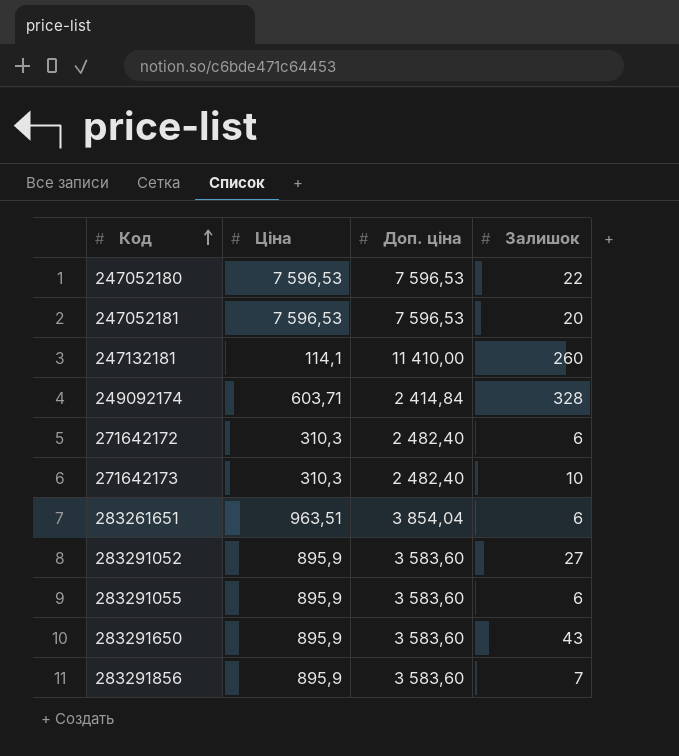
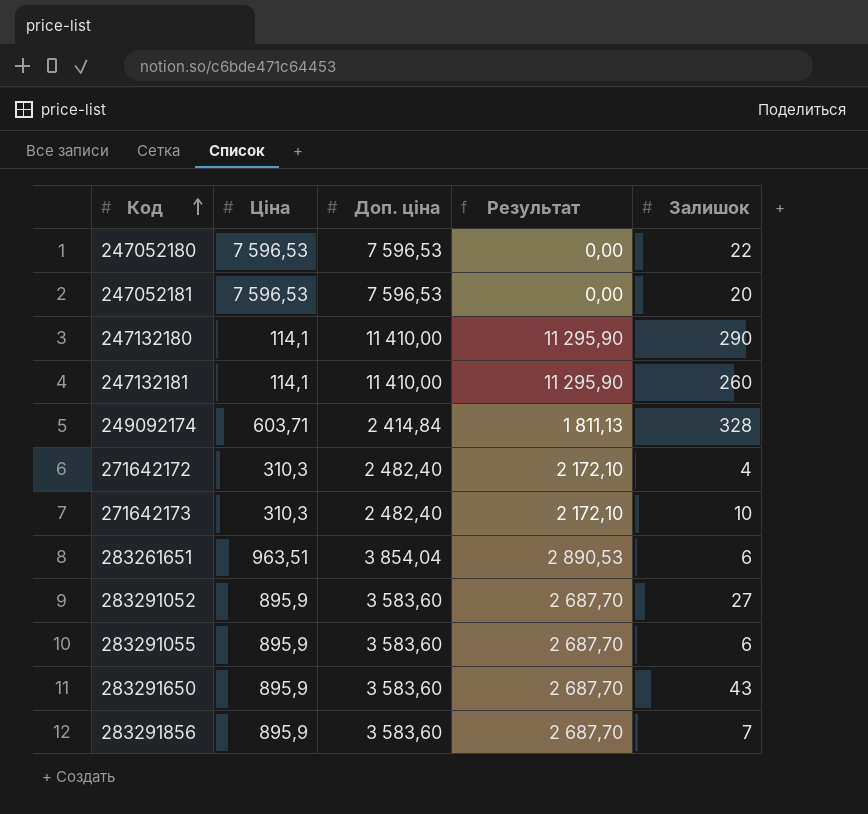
column Результат | formula: none -> [Доп. ціна] - [Ціна]
row 247132180: none -> 114,1 | 11 410,00 | 11 295,90 | 290
271642172 | Залишок: 6 -> 4

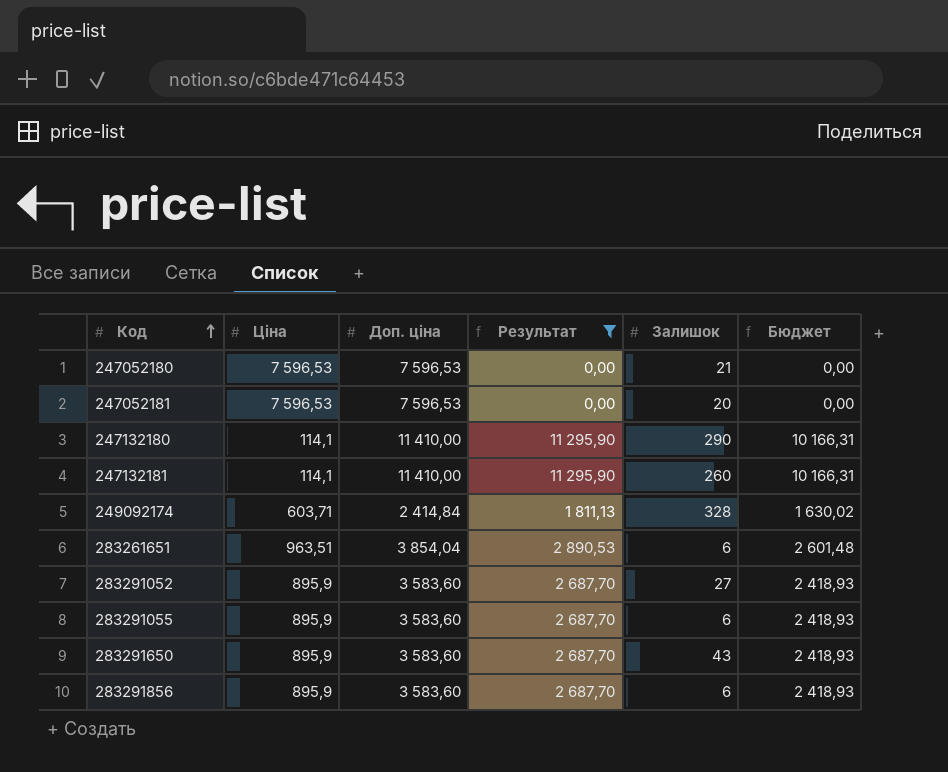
filter: none -> Результат != 2 172,10
column Бюджет | formula: none -> [Результат] * 0,9
247052180 | Залишок: 22 -> 21
283291856 | Залишок: 7 -> 6

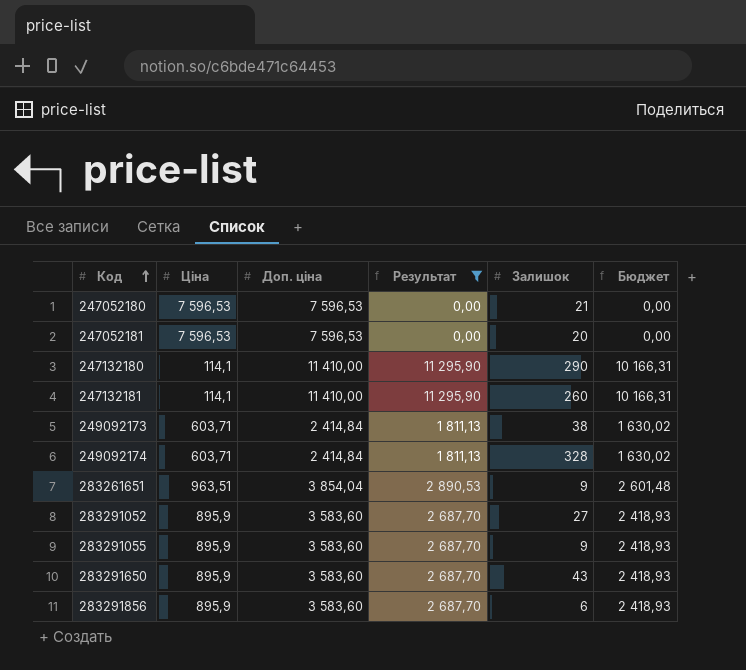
row 249092173: none -> 603,71 | 2 414,84 | 1 811,13 | 38 | 1 630,02
283261651 | Залишок: 6 -> 9
283291055 | Залишок: 6 -> 9

